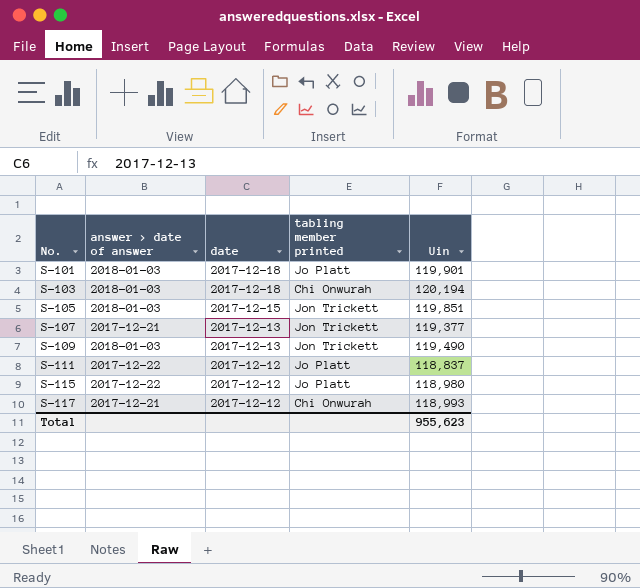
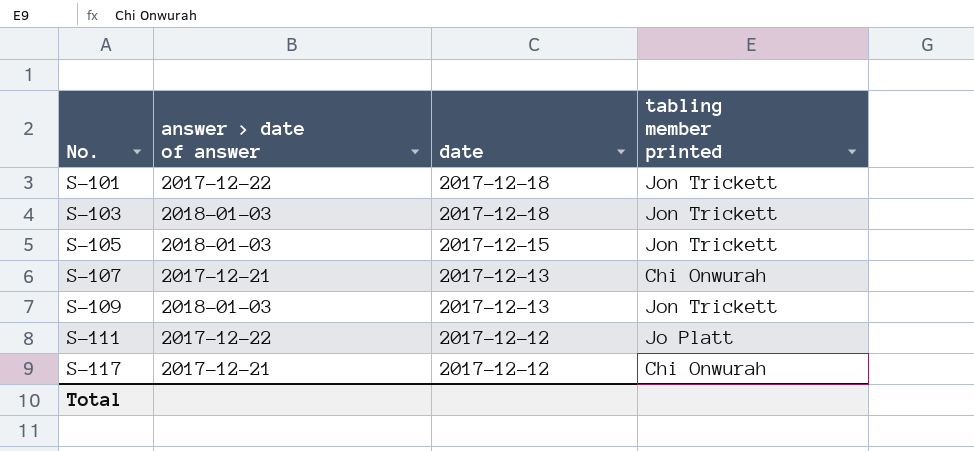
column Uin | position: 5 -> none
row S-115: 2017-12-22 | 2017-12-12 | Jo Platt | 118,980 -> none
S-101 | answer > date of answer: 2018-01-03 -> 2017-12-22
S-101 | tabling member printed: Jo Platt -> Jon Trickett
S-103 | tabling member printed: Chi Onwurah -> Jon Trickett
S-107 | tabling member printed: Jon Trickett -> Chi Onwurah

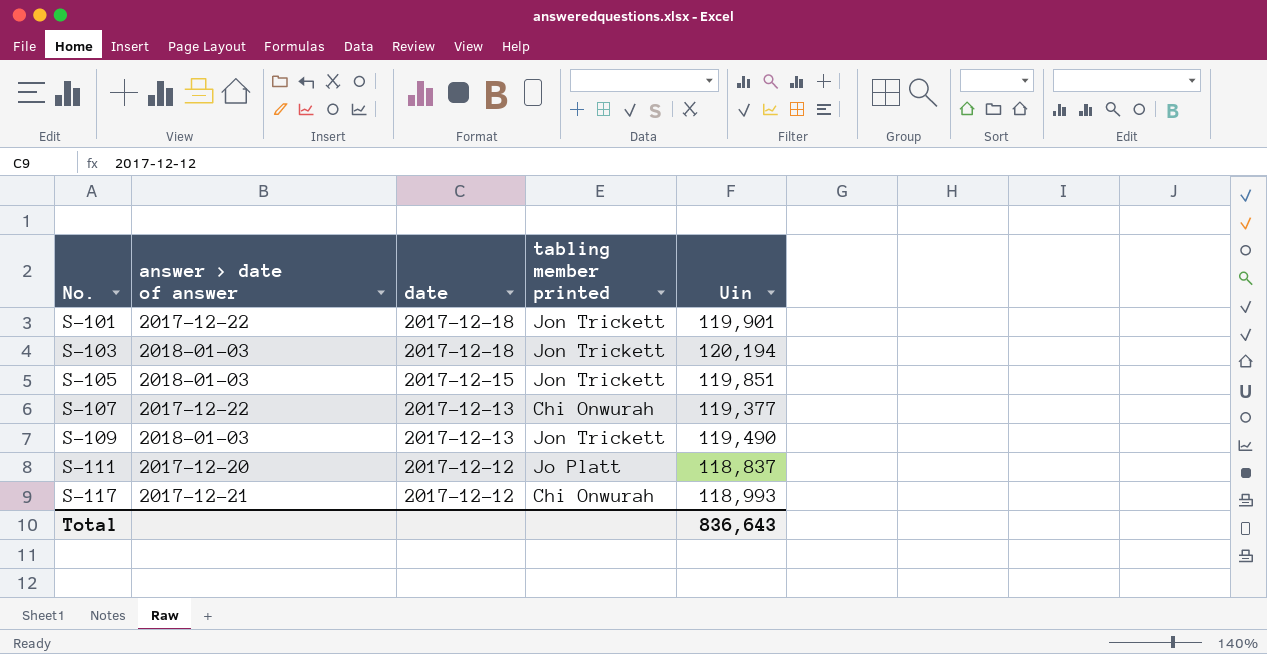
column Uin | position: none -> 5
S-107 | answer > date of answer: 2017-12-21 -> 2017-12-22
S-111 | answer > date of answer: 2017-12-22 -> 2017-12-20

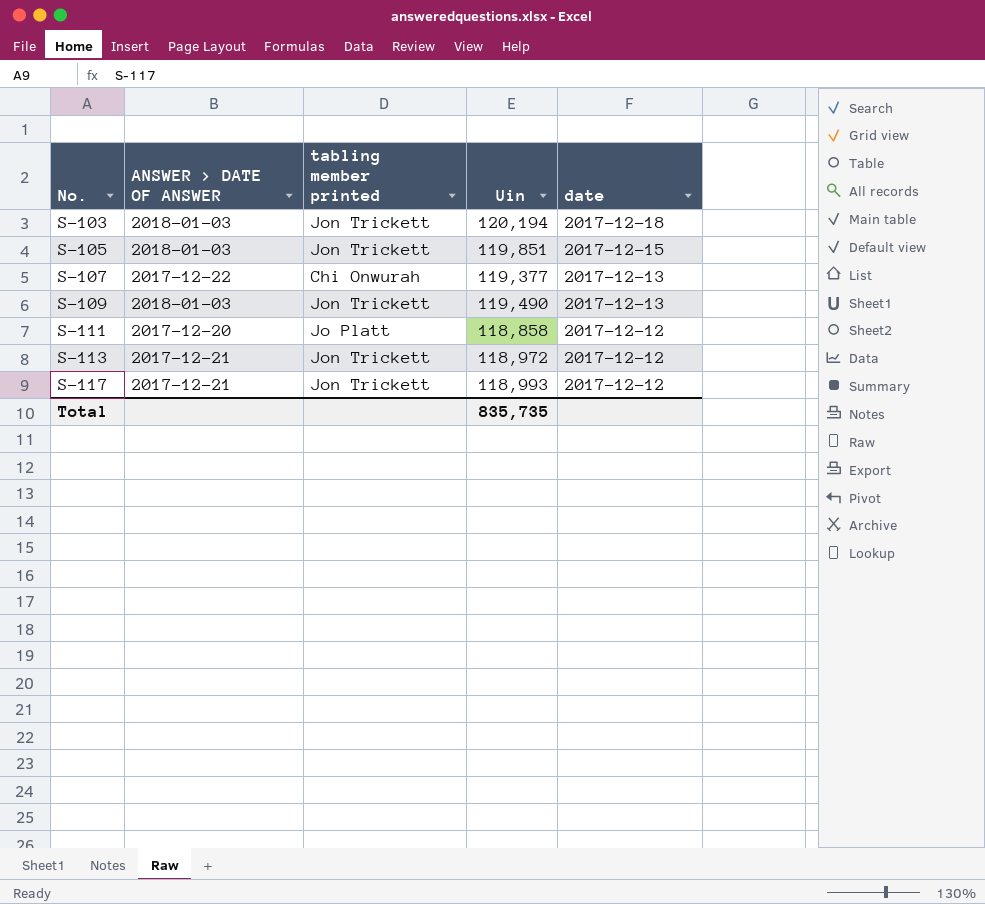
column name: answer > date of answer -> ANSWER > DATE OF ANSWER
column date | position: 3 -> 5
row S-101: 2017-12-22 | 2017-12-18 | Jon Trickett | 119,901 -> none
S-111 | Uin: 118,837 -> 118,858
row S-113: none -> 2017-12-21 | Jon Trickett | 118,972 | 2017-12-12
S-117 | tabling member printed: Chi Onwurah -> Jon Trickett
Total | Uin: 836,643 -> 835,735

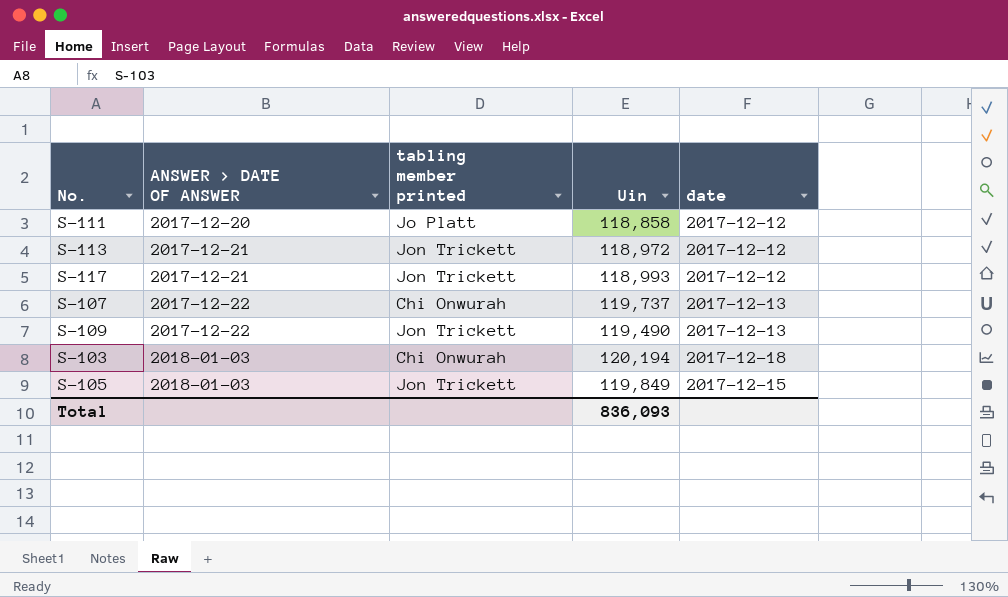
row order: No. ascending -> ANSWER > DATE OF ANSWER ascending
S-107 | Uin: 119,377 -> 119,737
S-109 | ANSWER > DATE OF ANSWER: 2018-01-03 -> 2017-12-22
S-103 | tabling member printed: Jon Trickett -> Chi Onwurah
S-105 | Uin: 119,851 -> 119,849
Total | Uin: 835,735 -> 836,093

